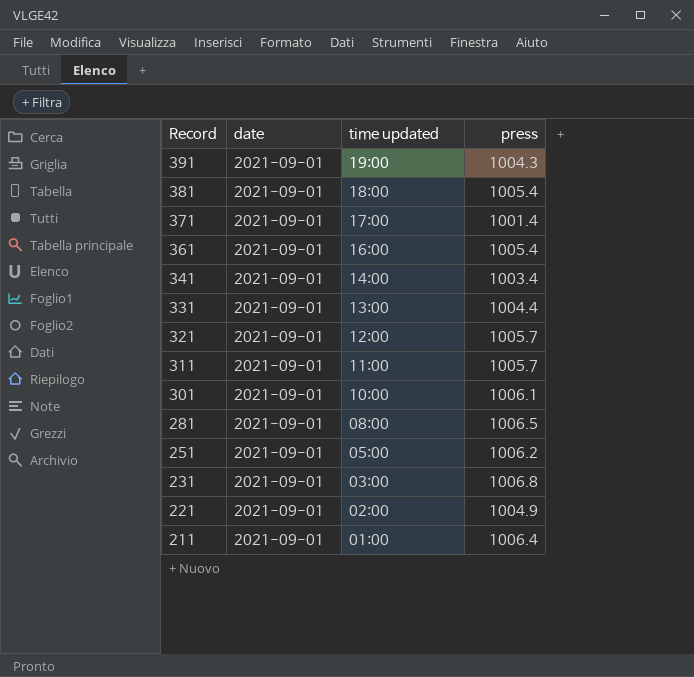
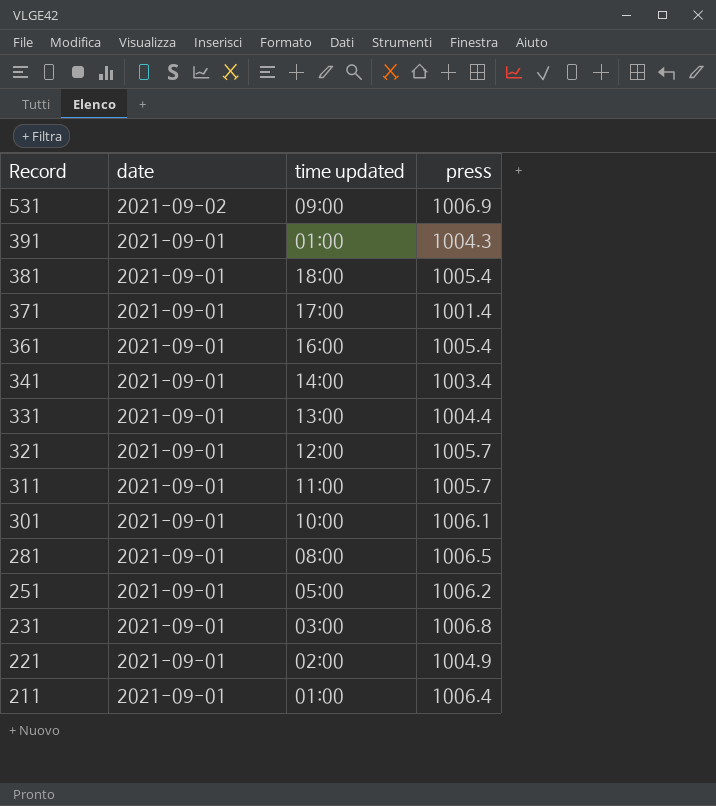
row 531: none -> 2021-09-02 | 09:00 | 1006.9
391 | time updated: 19:00 -> 01:00

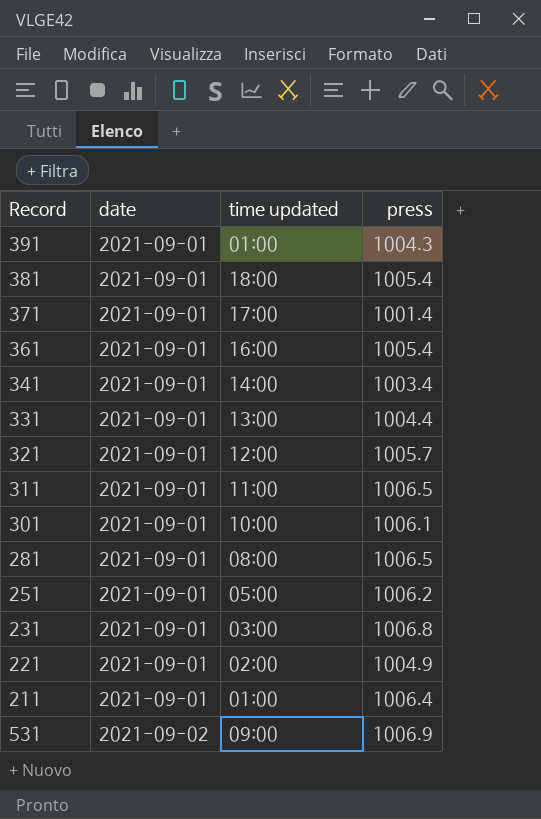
row order: Record descending -> date ascending
311 | press: 1005.7 -> 1006.5

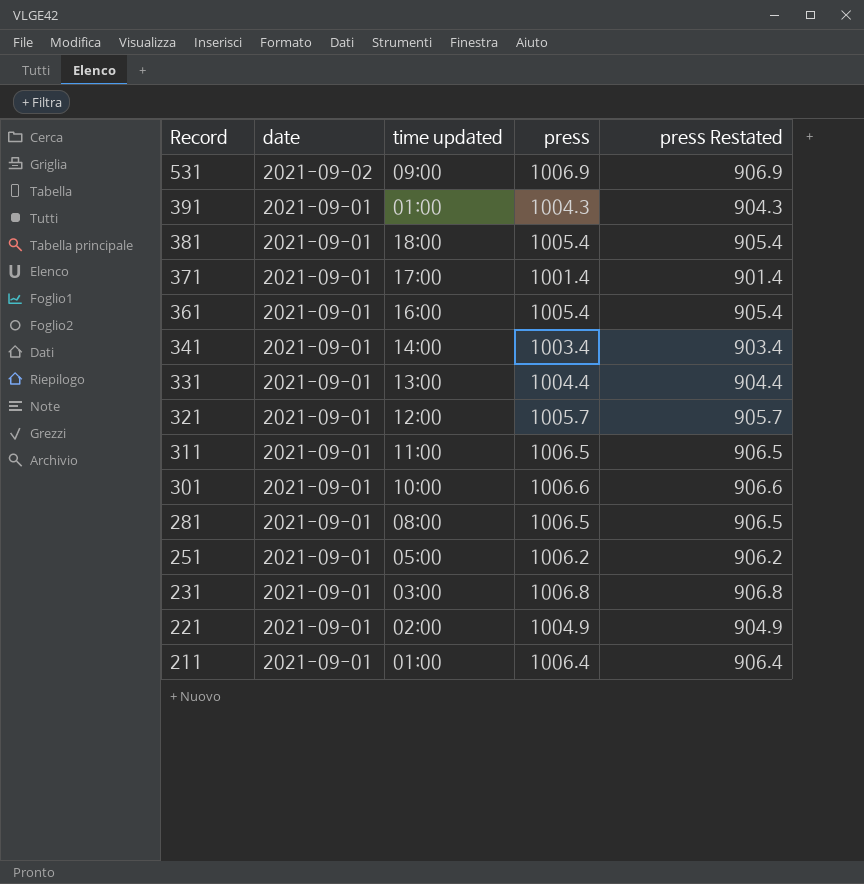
row order: date ascending -> Record descending
column press Restated | formula: none -> [press] - 100
301 | press: 1006.1 -> 1006.6

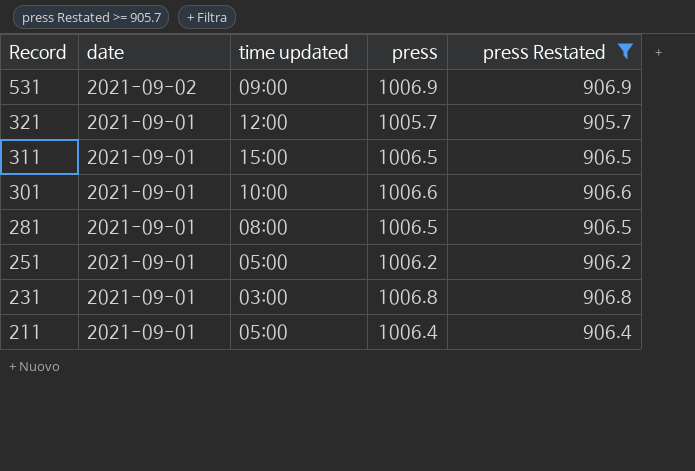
filter: none -> press Restated >= 905.7
311 | time updated: 11:00 -> 15:00
211 | time updated: 01:00 -> 05:00

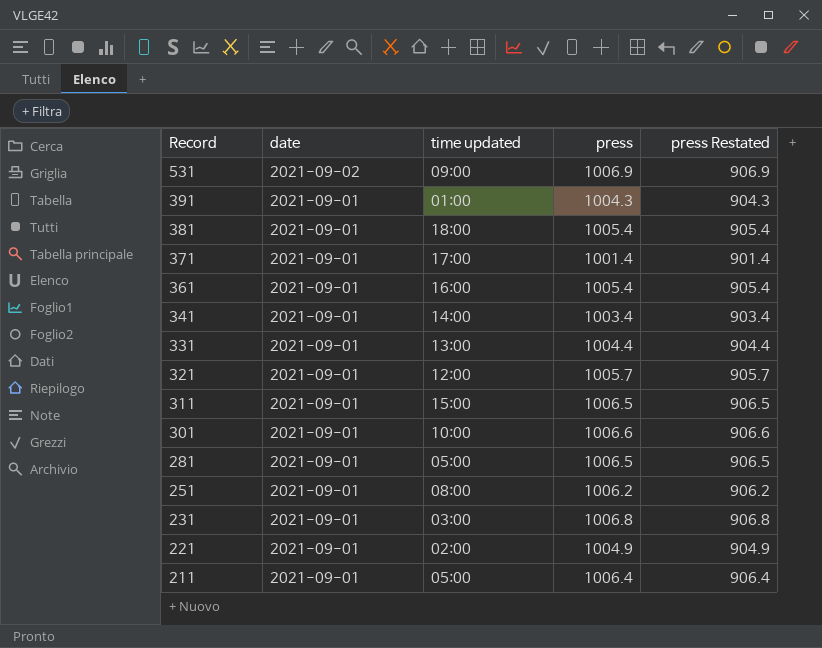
filter: press Restated >= 905.7 -> none
281 | time updated: 08:00 -> 05:00
251 | time updated: 05:00 -> 08:00

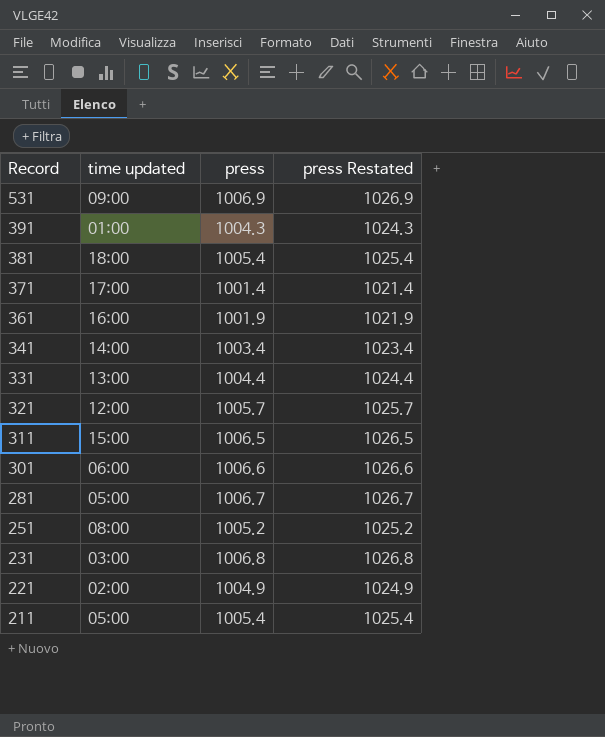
column date | position: 2 -> none
column press Restated | formula: [press] - 100 -> [press] + 20
361 | press: 1005.4 -> 1001.9
301 | time updated: 10:00 -> 06:00
281 | press: 1006.5 -> 1006.7
251 | press: 1006.2 -> 1005.2
211 | press: 1006.4 -> 1005.4

